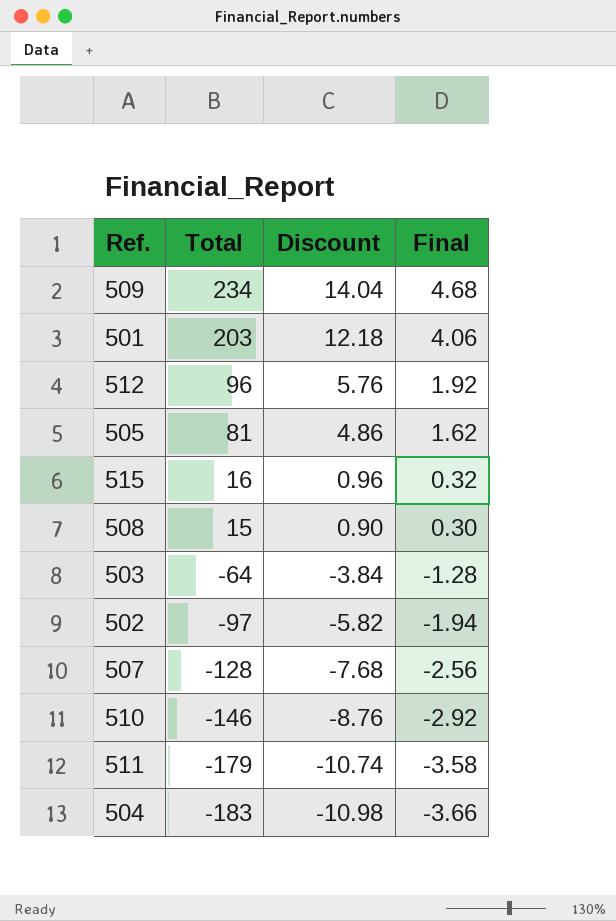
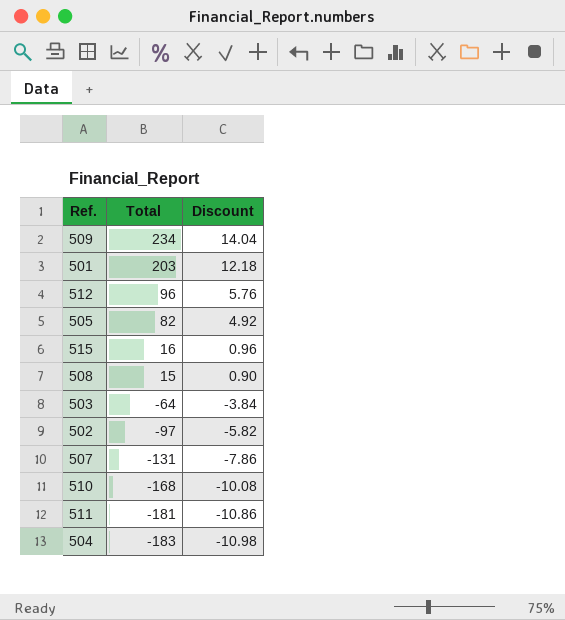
column Final | formula: [Total] * 0.02 -> none
505 | Total: 81 -> 82
505 | Discount: 4.86 -> 4.92
507 | Total: -128 -> -131
507 | Discount: -7.68 -> -7.86
510 | Total: -146 -> -168
510 | Discount: -8.76 -> -10.08
511 | Total: -179 -> -181
511 | Discount: -10.74 -> -10.86

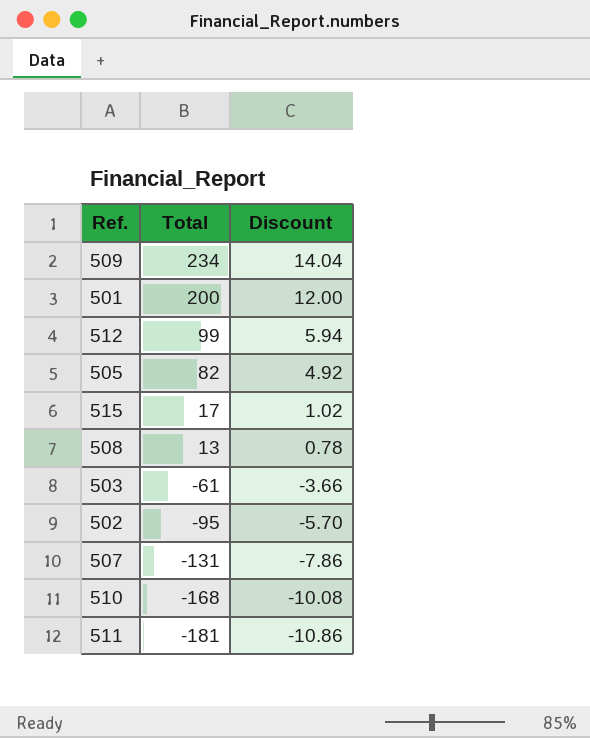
row 504: -183 | -10.98 -> none
501 | Total: 203 -> 200
501 | Discount: 12.18 -> 12.00
512 | Total: 96 -> 99
512 | Discount: 5.76 -> 5.94
515 | Total: 16 -> 17
515 | Discount: 0.96 -> 1.02
508 | Total: 15 -> 13
508 | Discount: 0.90 -> 0.78
503 | Total: -64 -> -61
503 | Discount: -3.84 -> -3.66
502 | Total: -97 -> -95
502 | Discount: -5.82 -> -5.70

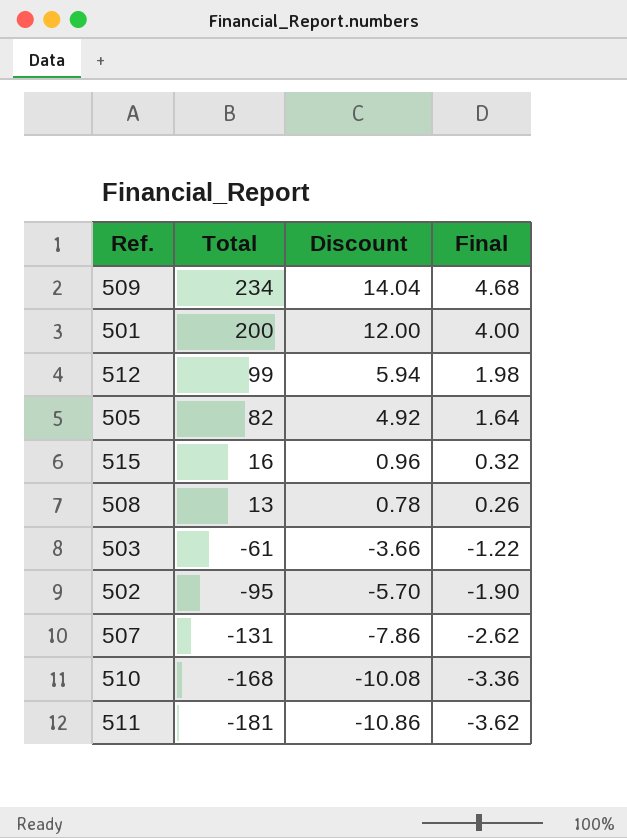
column Final | formula: none -> [Total] * 0.02
515 | Total: 17 -> 16
515 | Discount: 1.02 -> 0.96

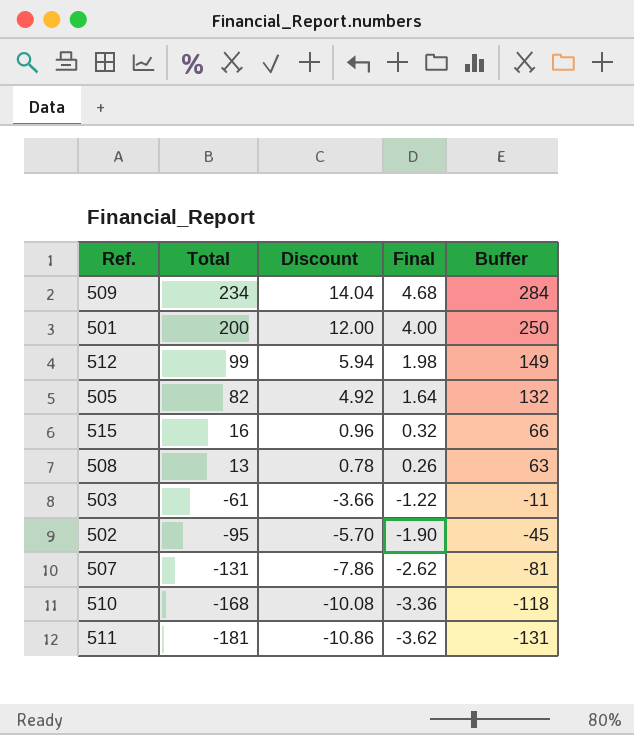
column Buffer | formula: none -> [Total] + 50

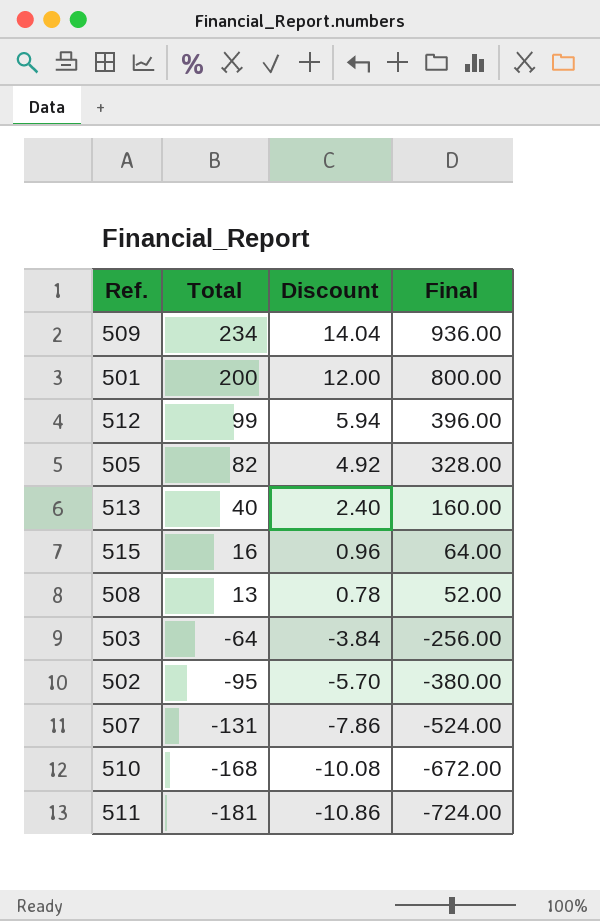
column Buffer | formula: [Total] + 50 -> none
column Final | formula: [Total] * 0.02 -> [Total] * 4
row 513: none -> 40 | 2.40 | 160.00
503 | Total: -61 -> -64
503 | Discount: -3.66 -> -3.84

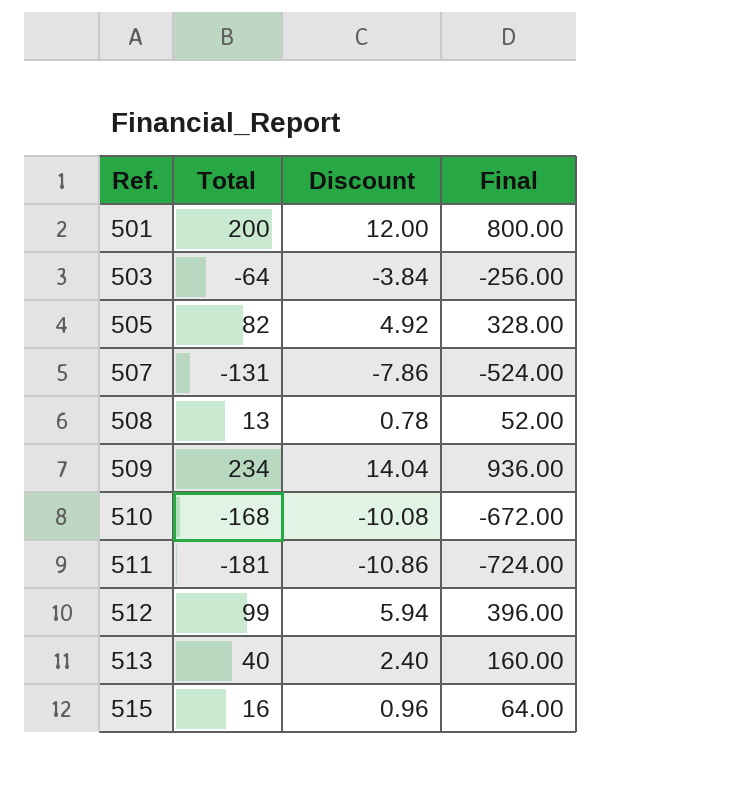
row order: Total descending -> Ref. ascending
row 502: -95 | -5.70 | -380.00 -> none

